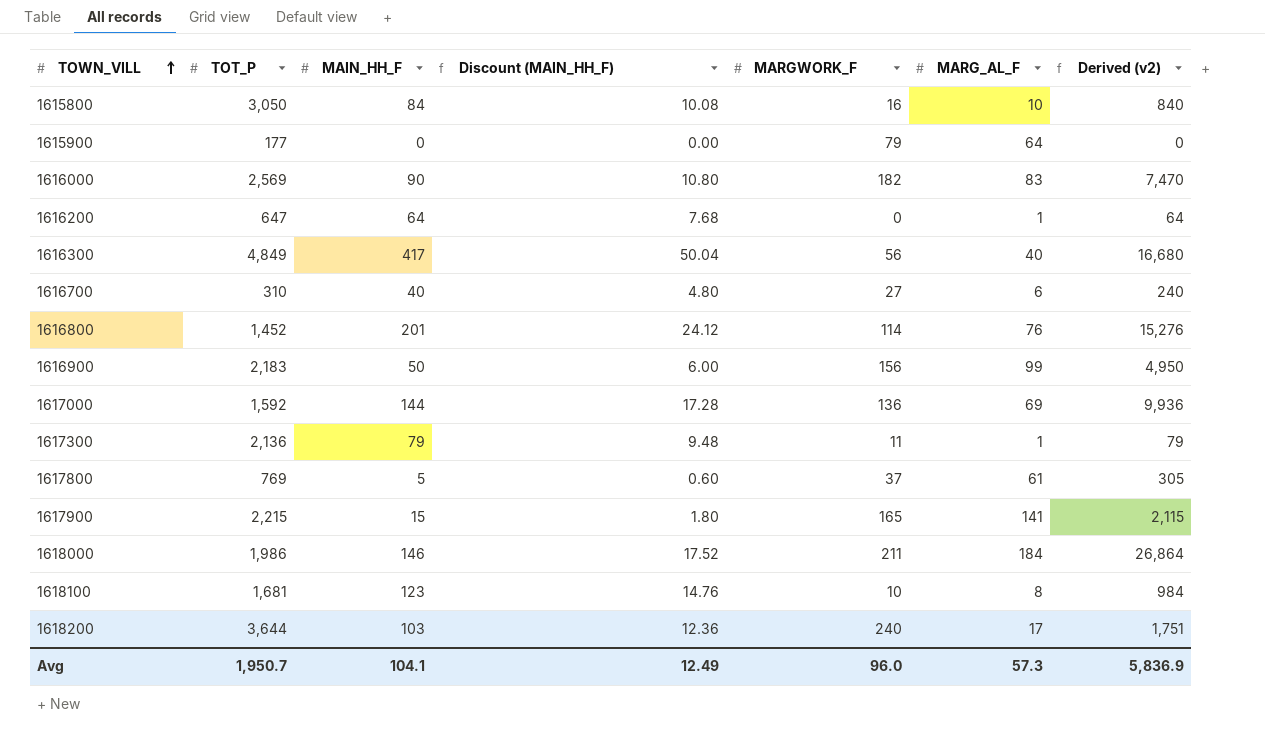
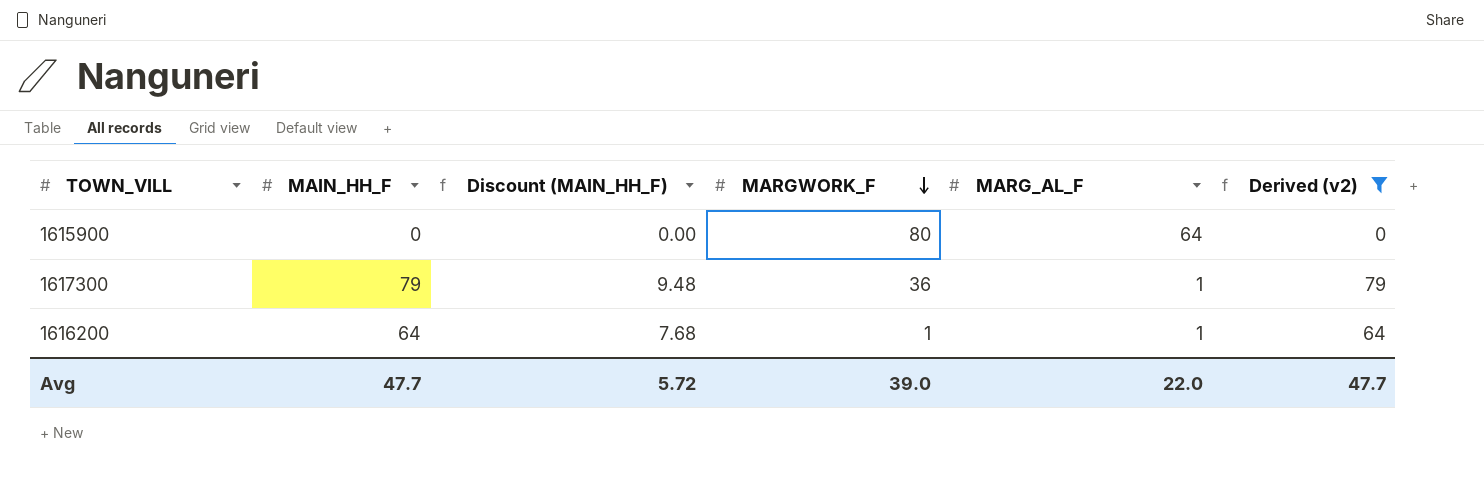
filter: none -> Derived (v2) <= 79
row order: TOWN_VILL ascending -> MARGWORK_F descending
column TOT_P | position: 2 -> none
1615900 | MARGWORK_F: 79 -> 80
1617300 | MARGWORK_F: 11 -> 36
1616200 | MARGWORK_F: 0 -> 1
Avg | MAIN_HH_F: 104.1 -> 47.7
Avg | Discount (MAIN_HH_F): 12.49 -> 5.72
Avg | MARGWORK_F: 96.0 -> 39.0
Avg | MARG_AL_F: 57.3 -> 22.0
Avg | Derived (v2): 5,836.9 -> 47.7

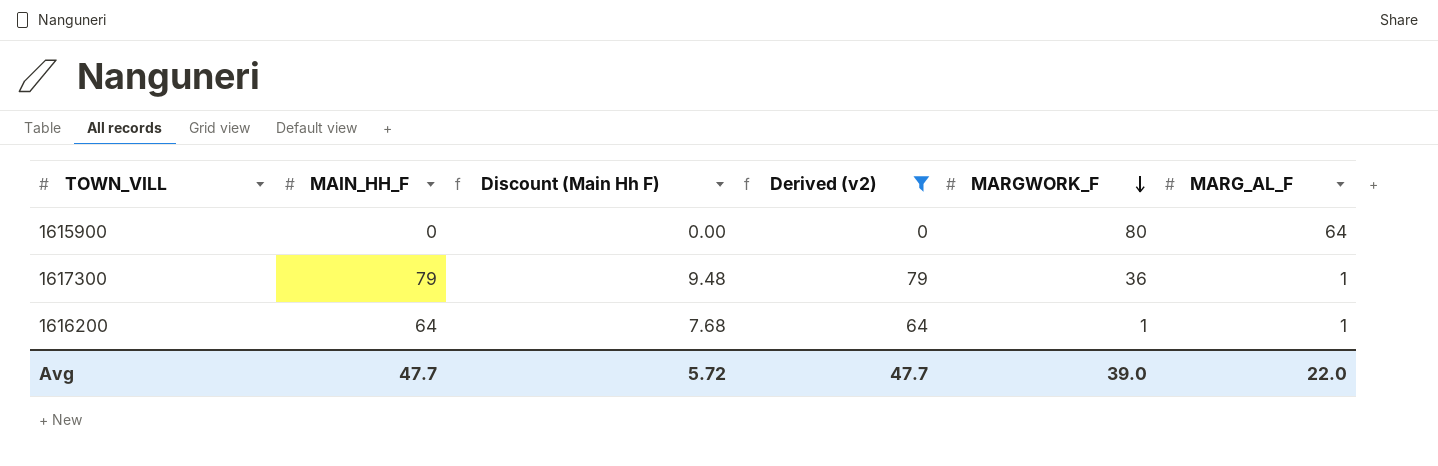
column name: Discount (MAIN_HH_F) -> Discount (Main Hh F)
column Derived (v2) | position: 6 -> 4

